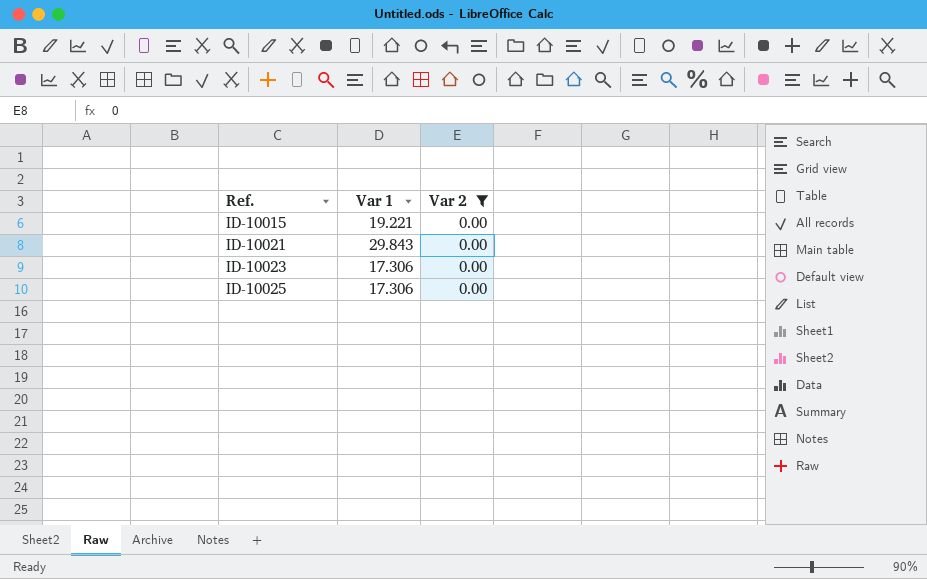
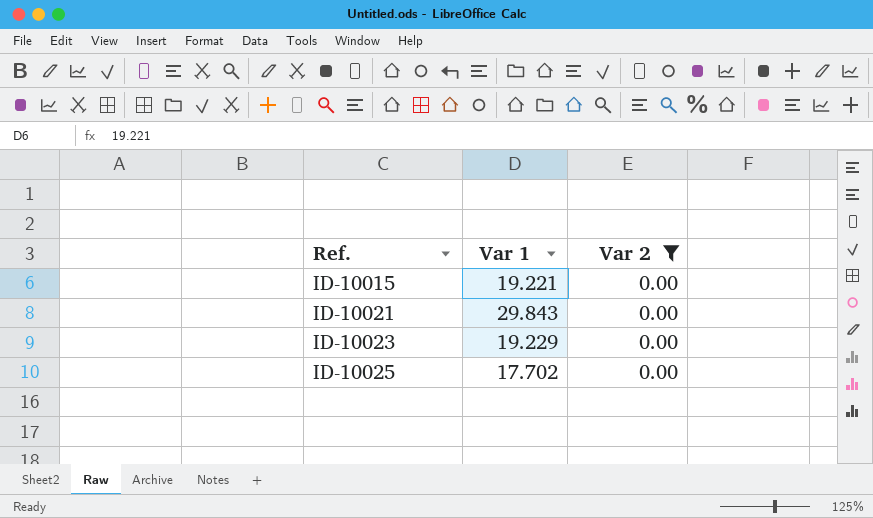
ID-10023 | Var 1: 17.306 -> 19.229
ID-10025 | Var 1: 17.306 -> 17.702

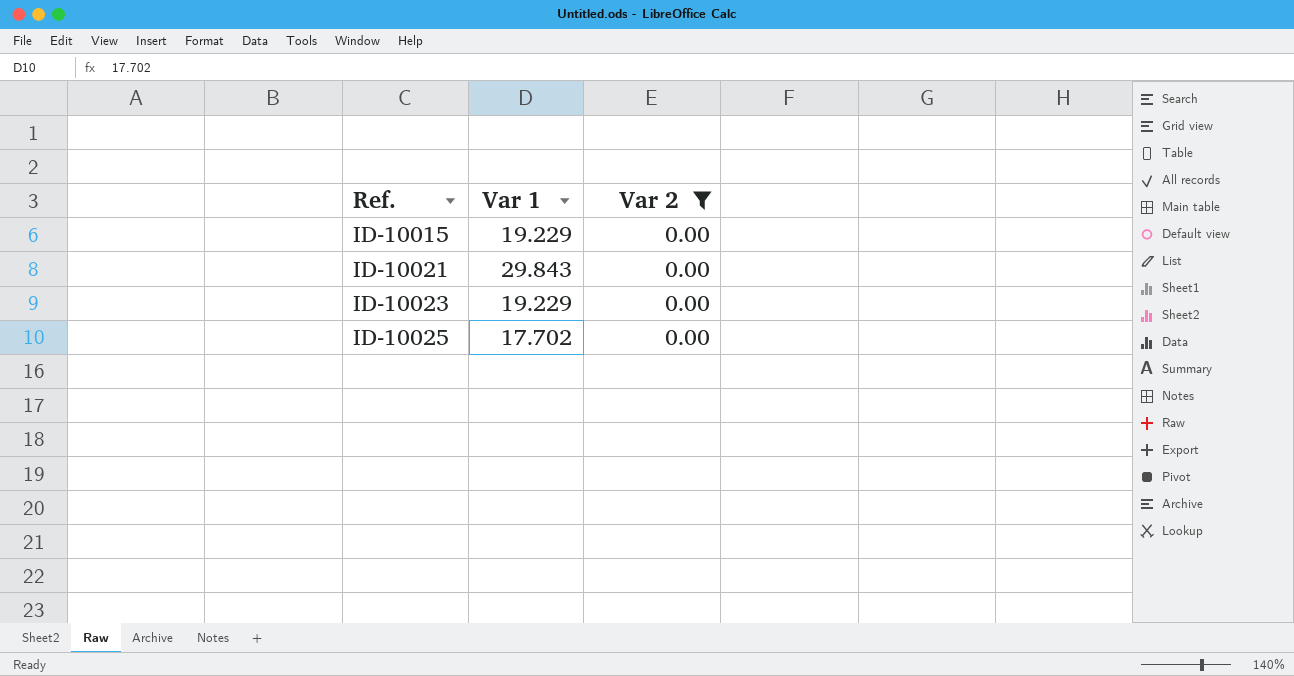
ID-10015 | Var 1: 19.221 -> 19.229

